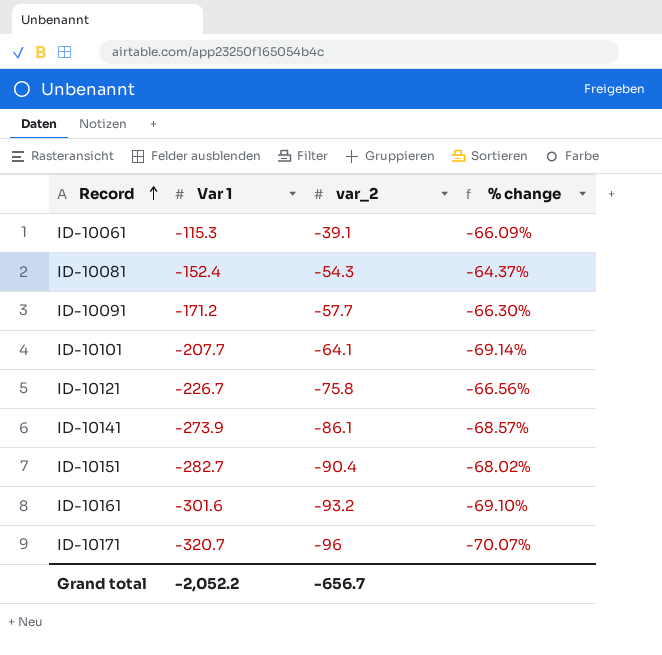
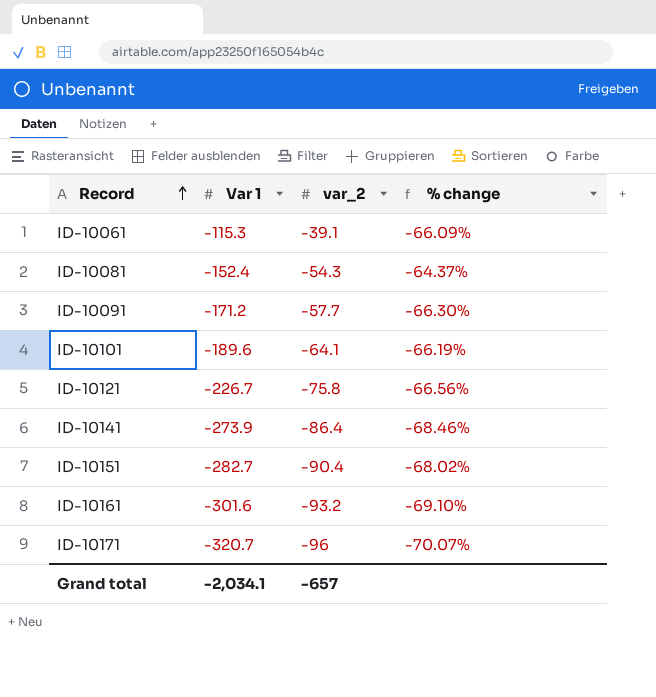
ID-10101 | Var 1: -207.7 -> -189.6
ID-10101 | % change: -69.14% -> -66.19%
ID-10141 | var_2: -86.1 -> -86.4
ID-10141 | % change: -68.57% -> -68.46%
Grand total | Var 1: -2,052.2 -> -2,034.1
Grand total | var_2: -656.7 -> -657

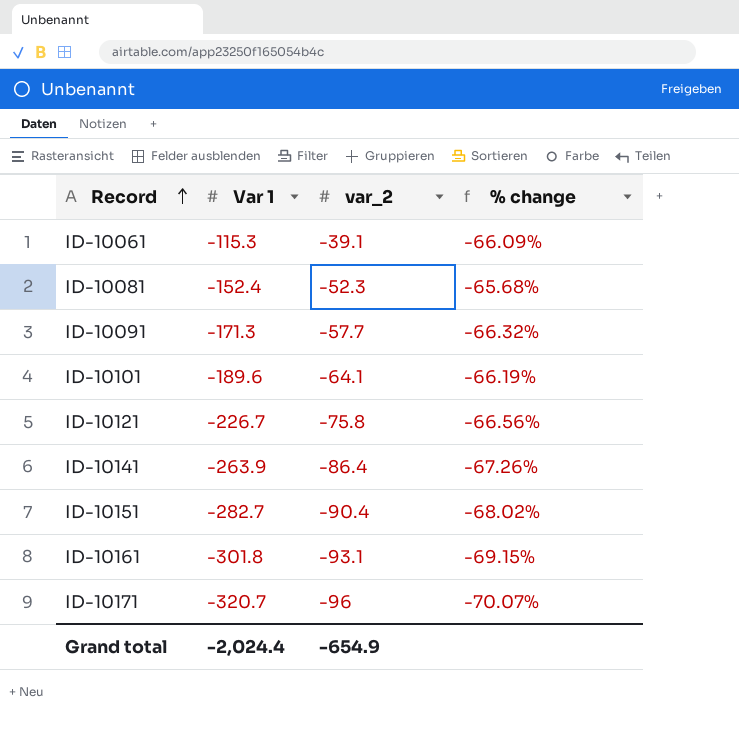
ID-10081 | var_2: -54.3 -> -52.3
ID-10081 | % change: -64.37% -> -65.68%
ID-10091 | Var 1: -171.2 -> -171.3
ID-10091 | % change: -66.30% -> -66.32%
ID-10141 | Var 1: -273.9 -> -263.9
ID-10141 | % change: -68.46% -> -67.26%
ID-10161 | Var 1: -301.6 -> -301.8
ID-10161 | var_2: -93.2 -> -93.1
ID-10161 | % change: -69.10% -> -69.15%
Grand total | Var 1: -2,034.1 -> -2,024.4
Grand total | var_2: -657 -> -654.9

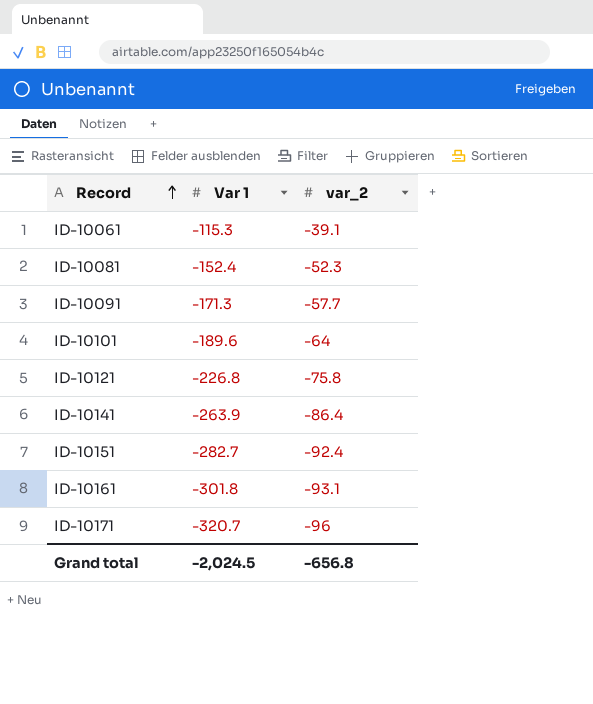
column % change | formula: ([var_2] - [Var 1]) / [Var 1] -> none
ID-10101 | var_2: -64.1 -> -64
ID-10121 | Var 1: -226.7 -> -226.8
ID-10151 | var_2: -90.4 -> -92.4
Grand total | Var 1: -2,024.4 -> -2,024.5
Grand total | var_2: -654.9 -> -656.8

